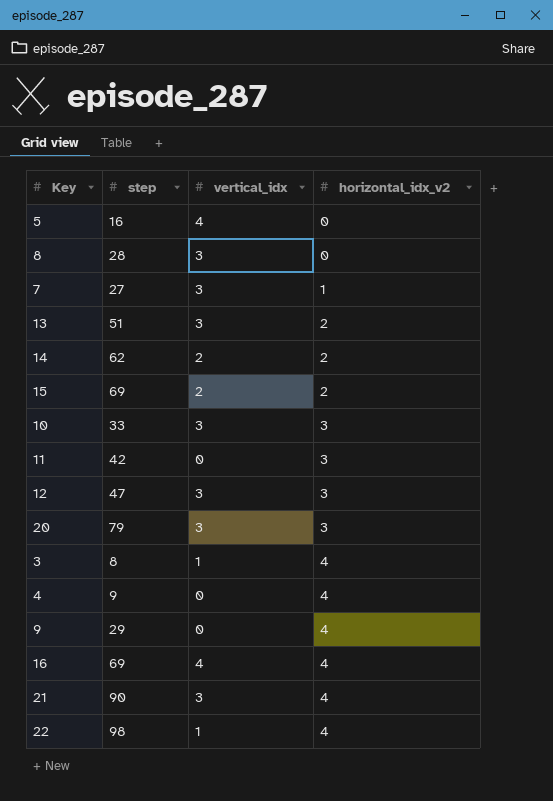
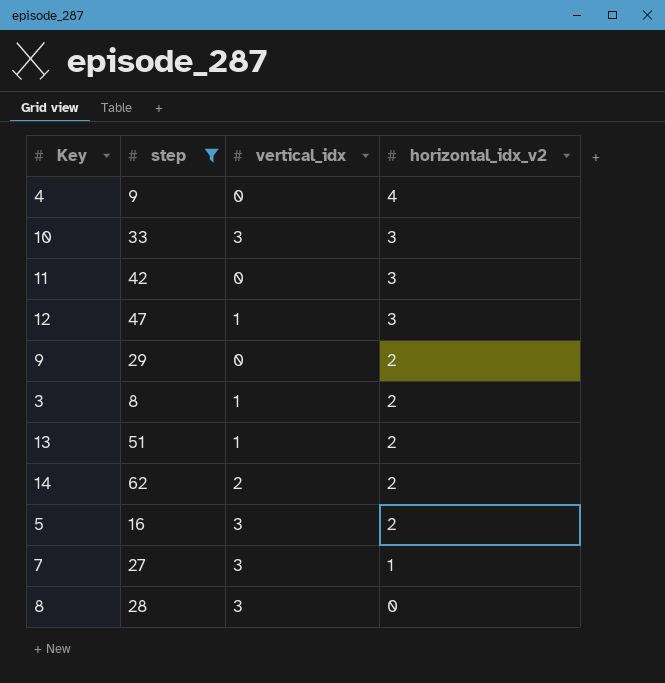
filter: none -> step <= 62
row order: horizontal_idx_v2 ascending -> horizontal_idx_v2 descending
12 | vertical_idx: 3 -> 1
9 | horizontal_idx_v2: 4 -> 2
3 | horizontal_idx_v2: 4 -> 2
13 | vertical_idx: 3 -> 1
5 | vertical_idx: 4 -> 3
5 | horizontal_idx_v2: 0 -> 2

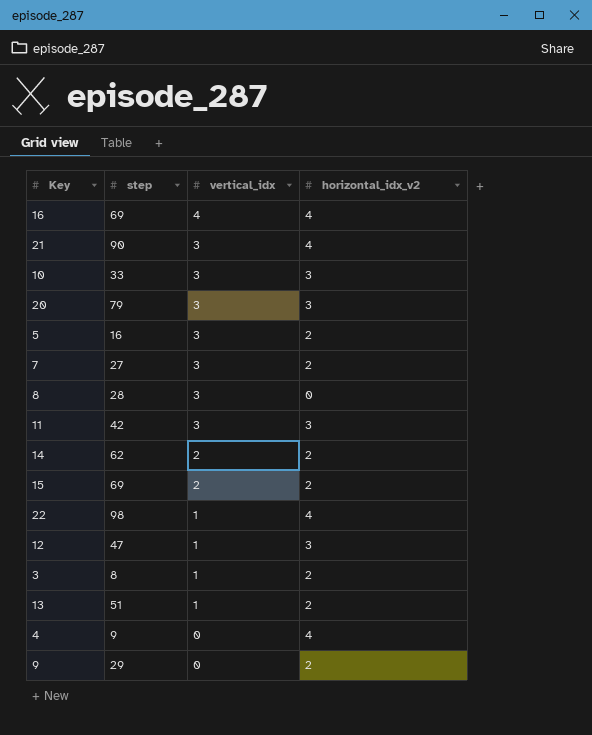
filter: step <= 62 -> none
row order: horizontal_idx_v2 descending -> vertical_idx descending
7 | horizontal_idx_v2: 1 -> 2
11 | vertical_idx: 0 -> 3

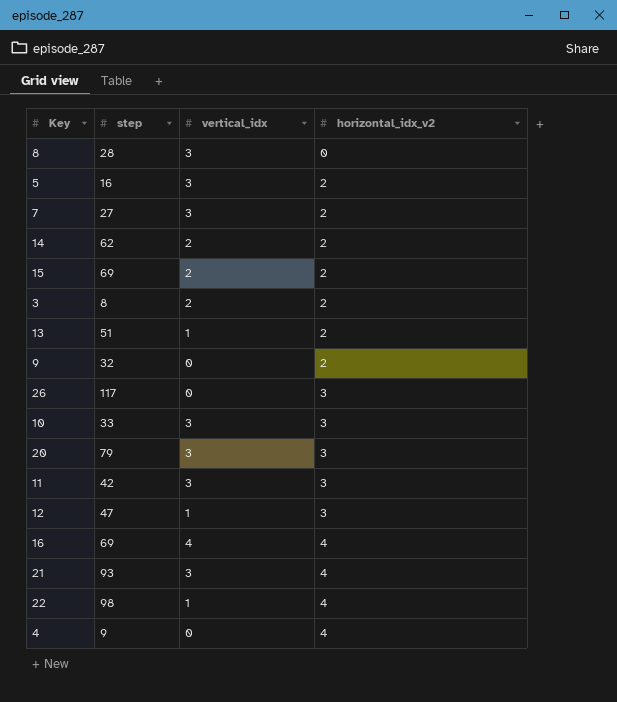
row order: vertical_idx descending -> horizontal_idx_v2 ascending
3 | vertical_idx: 1 -> 2
9 | step: 29 -> 32
row 26: none -> 117 | 0 | 3
21 | step: 90 -> 93

